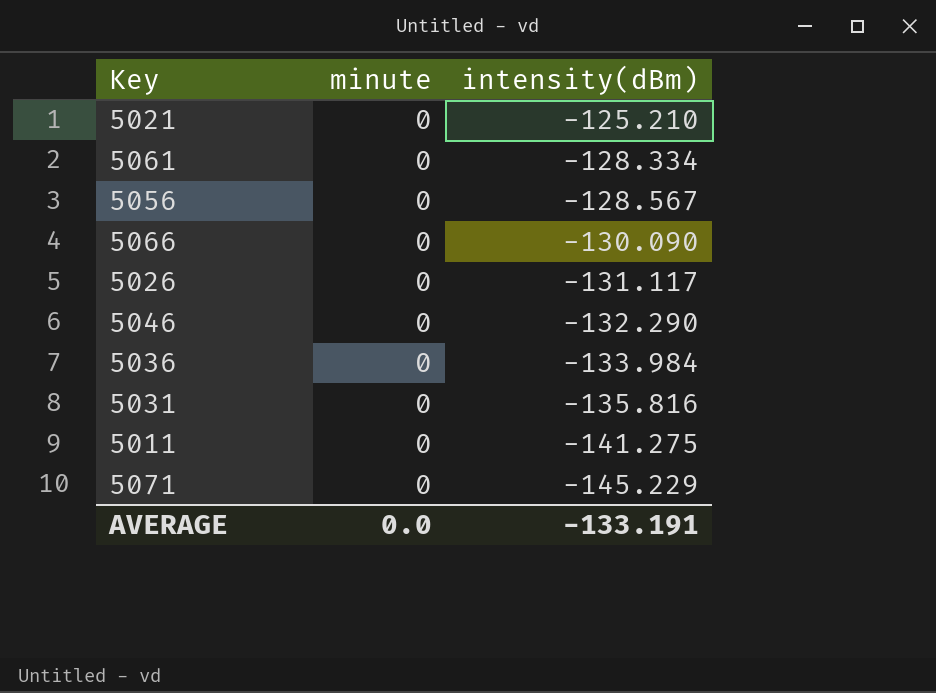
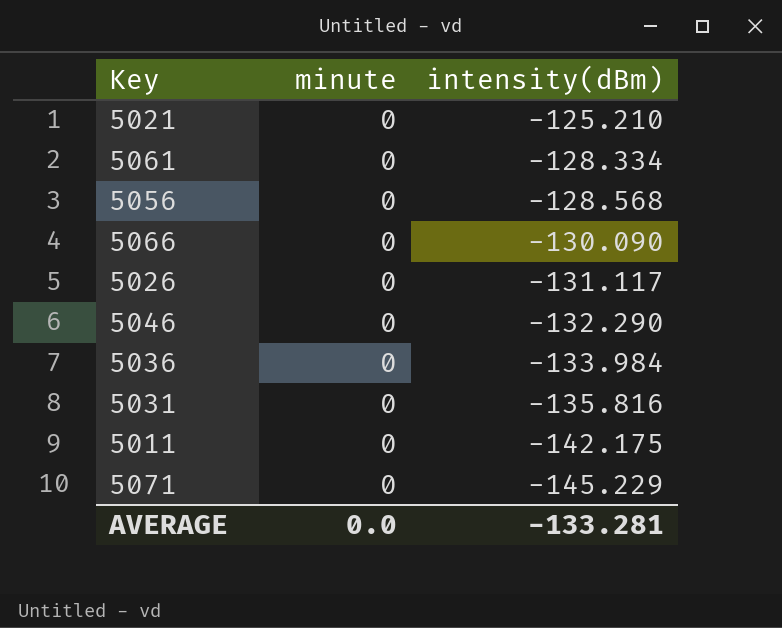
5056 | intensity(dBm): -128.567 -> -128.568
5011 | intensity(dBm): -141.275 -> -142.175
AVERAGE | intensity(dBm): -133.191 -> -133.281

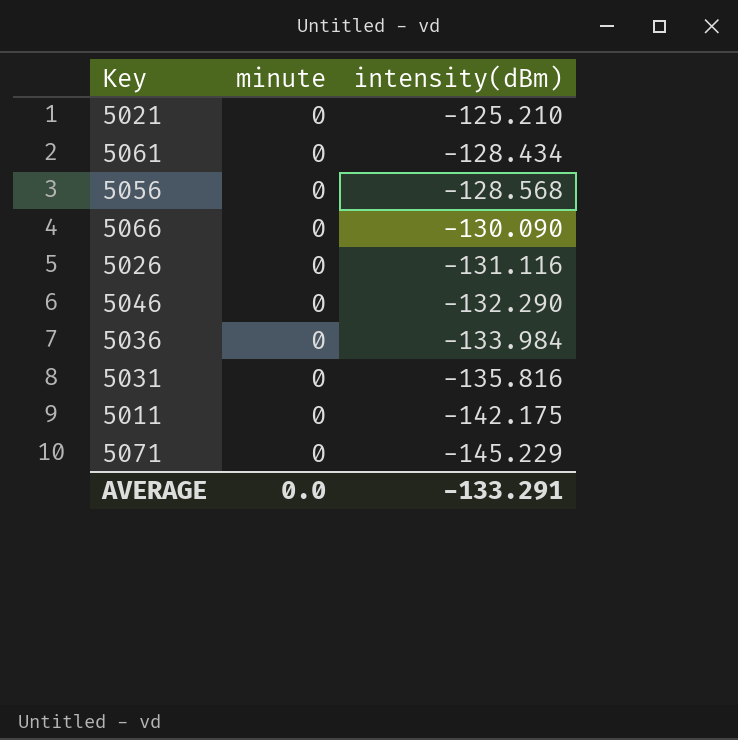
5061 | intensity(dBm): -128.334 -> -128.434
5026 | intensity(dBm): -131.117 -> -131.116
AVERAGE | intensity(dBm): -133.281 -> -133.291

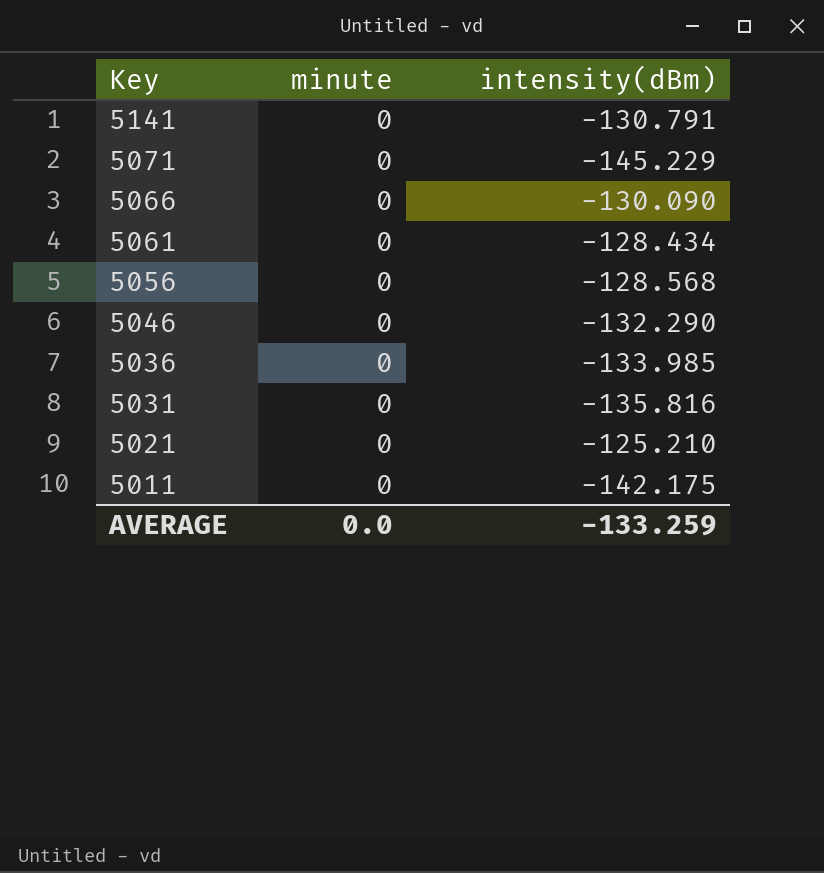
row order: intensity(dBm) descending -> Key descending
row 5026: 0 | -131.116 -> none
row 5141: none -> 0 | -130.791
5036 | intensity(dBm): -133.984 -> -133.985
AVERAGE | intensity(dBm): -133.291 -> -133.259

